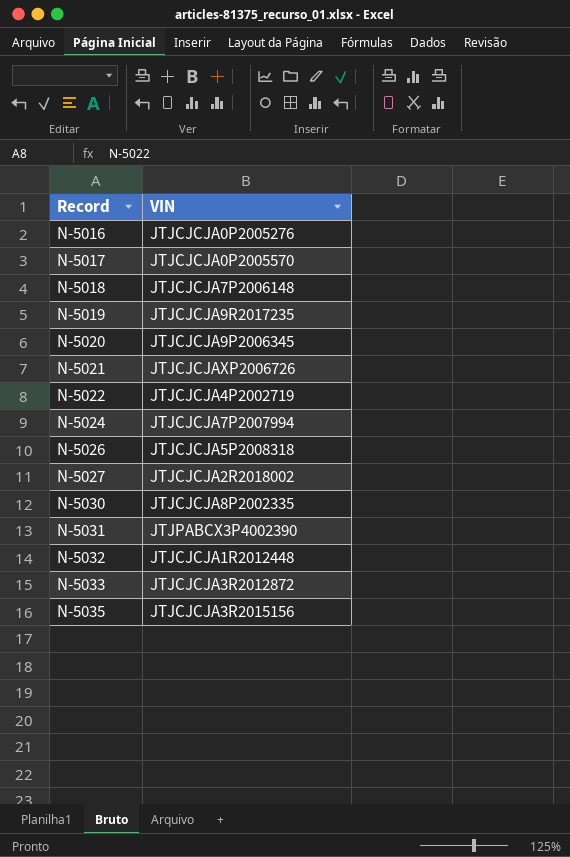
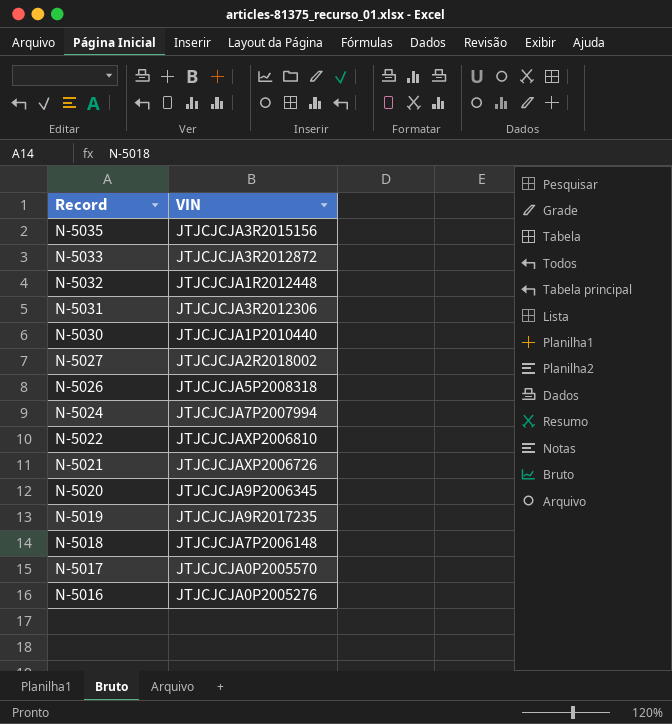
row order: Record ascending -> Record descending
N-5031 | VIN: JTJPABCX3P4002390 -> JTJCJCJA3R2012306
N-5030 | VIN: JTJCJCJA8P2002335 -> JTJCJCJA1P2010440
N-5022 | VIN: JTJCJCJA4P2002719 -> JTJCJCJAXP2006810

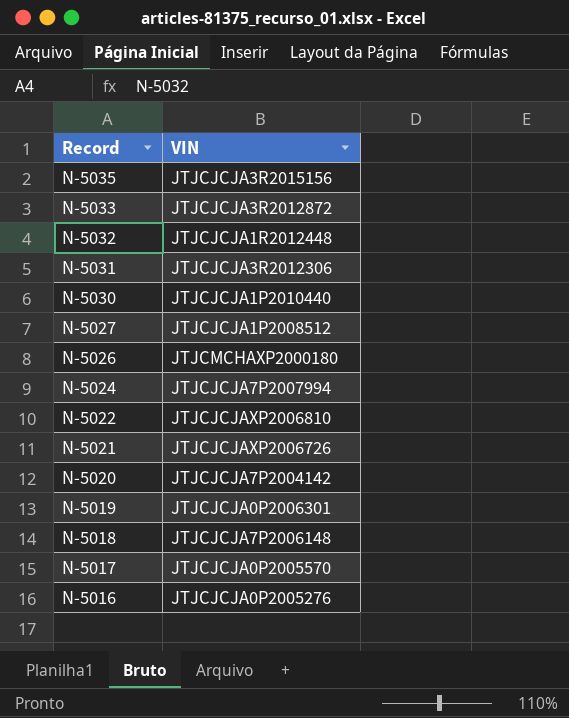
N-5027 | VIN: JTJCJCJA2R2018002 -> JTJCJCJA1P2008512
N-5026 | VIN: JTJCJCJA5P2008318 -> JTJCMCHAXP2000180
N-5020 | VIN: JTJCJCJA9P2006345 -> JTJCJCJA7P2004142
N-5019 | VIN: JTJCJCJA9R2017235 -> JTJCJCJA0P2006301

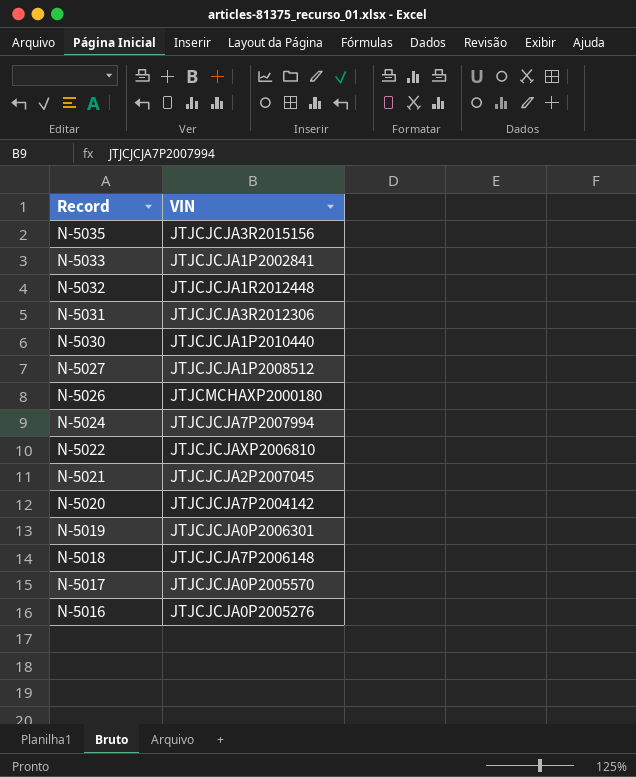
N-5033 | VIN: JTJCJCJA3R2012872 -> JTJCJCJA1P2002841
N-5021 | VIN: JTJCJCJAXP2006726 -> JTJCJCJA2P2007045

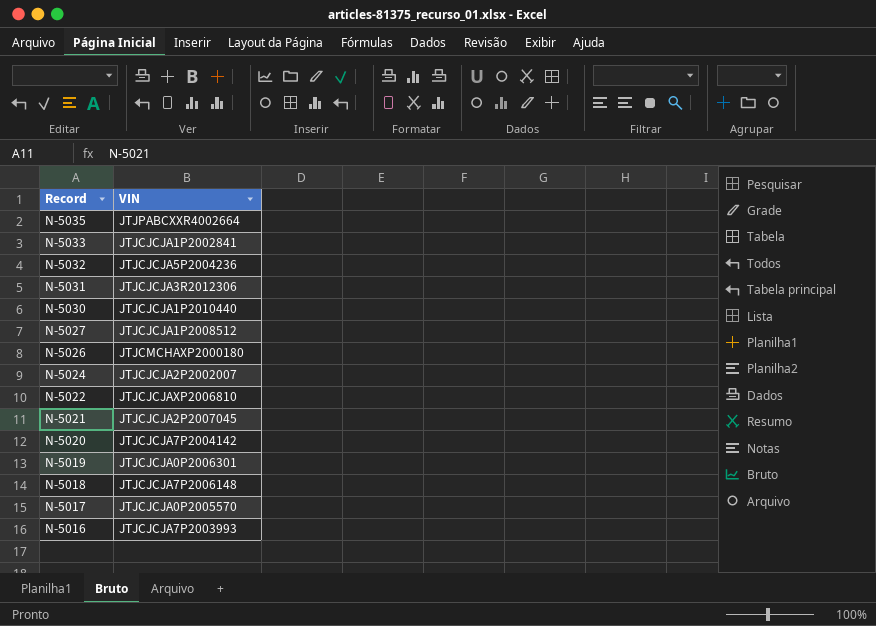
N-5035 | VIN: JTJCJCJA3R2015156 -> JTJPABCXXR4002664
N-5032 | VIN: JTJCJCJA1R2012448 -> JTJCJCJA5P2004236
N-5024 | VIN: JTJCJCJA7P2007994 -> JTJCJCJA2P2002007
N-5016 | VIN: JTJCJCJA0P2005276 -> JTJCJCJA7P2003993

